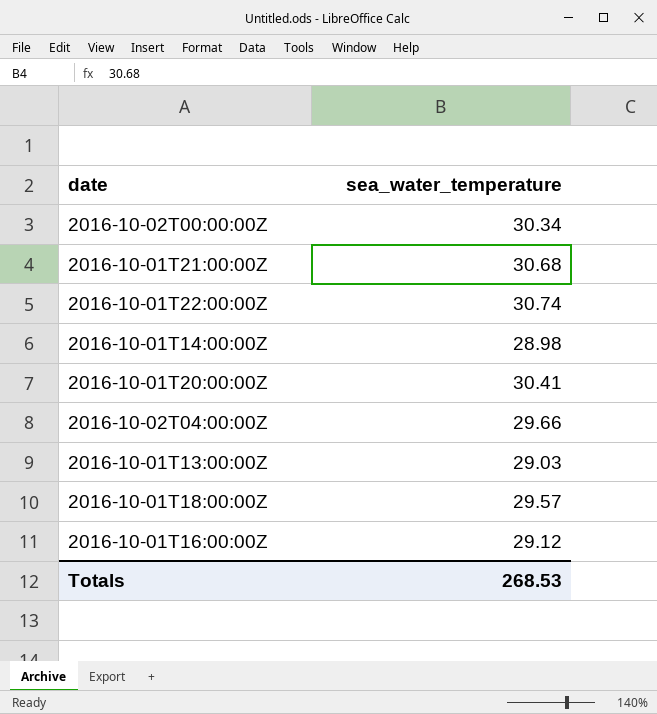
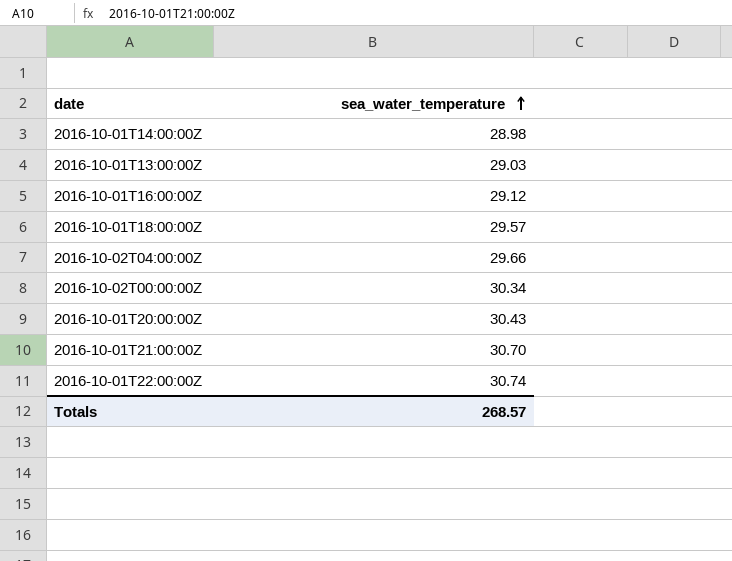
row order: none -> sea_water_temperature ascending
2016-10-01T20:00:00Z | sea_water_temperature: 30.41 -> 30.43
2016-10-01T21:00:00Z | sea_water_temperature: 30.68 -> 30.70
Totals | sea_water_temperature: 268.53 -> 268.57

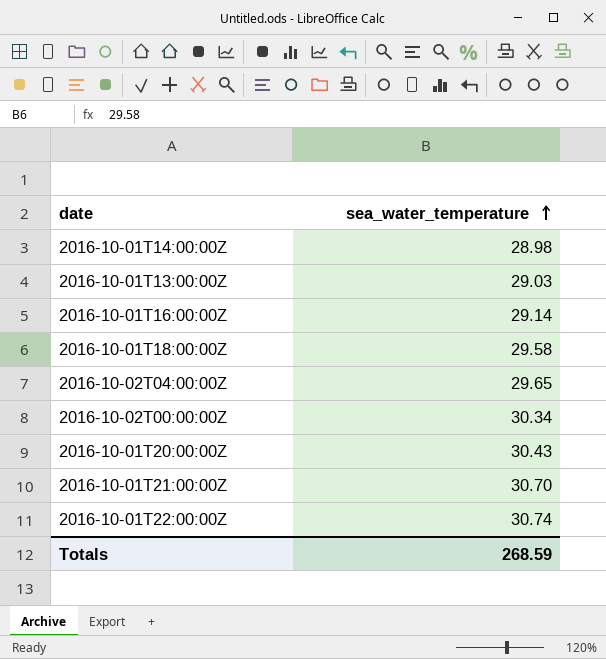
2016-10-01T16:00:00Z | sea_water_temperature: 29.12 -> 29.14
2016-10-01T18:00:00Z | sea_water_temperature: 29.57 -> 29.58
2016-10-02T04:00:00Z | sea_water_temperature: 29.66 -> 29.65
Totals | sea_water_temperature: 268.57 -> 268.59

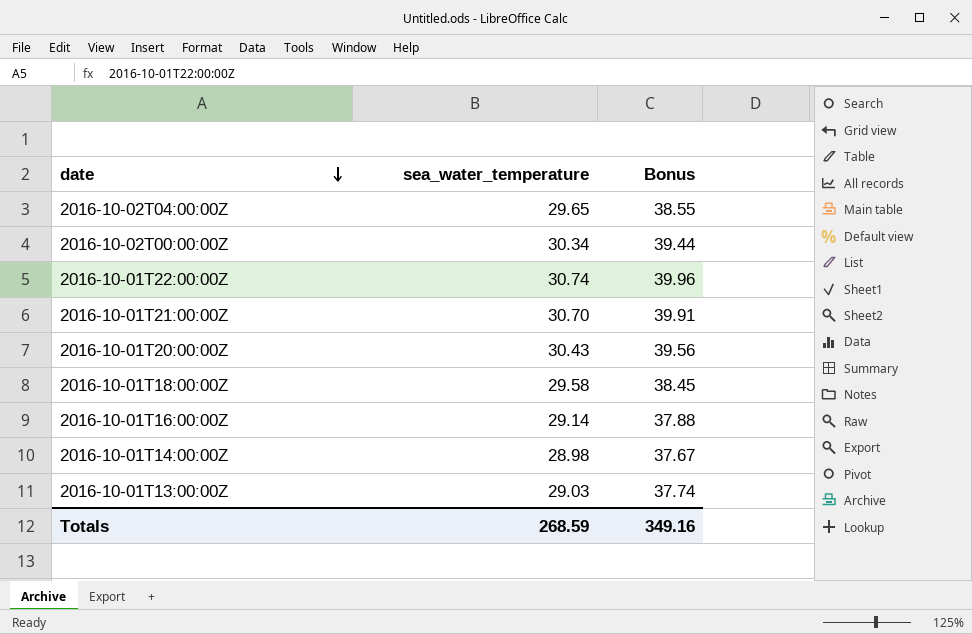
row order: sea_water_temperature ascending -> date descending
column Bonus | formula: none -> [sea_water_temperature] * 1.3

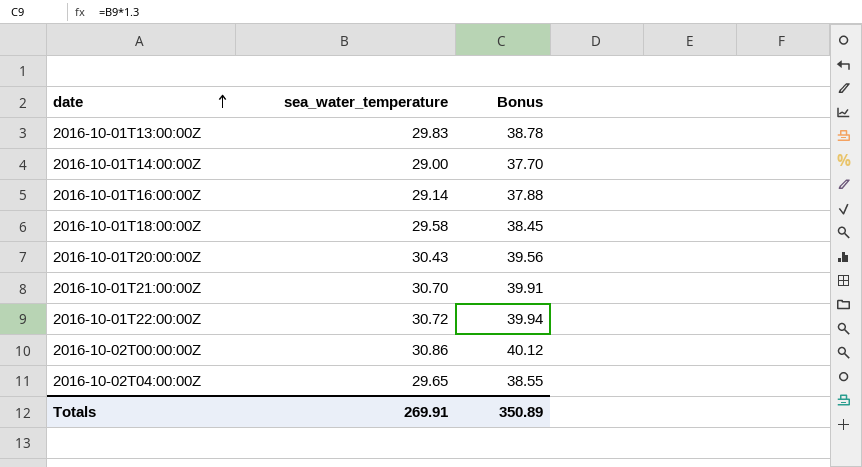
row order: date descending -> date ascending
2016-10-01T13:00:00Z | sea_water_temperature: 29.03 -> 29.83
2016-10-01T13:00:00Z | Bonus: 37.74 -> 38.78
2016-10-01T14:00:00Z | sea_water_temperature: 28.98 -> 29.00
2016-10-01T14:00:00Z | Bonus: 37.67 -> 37.70
2016-10-01T22:00:00Z | sea_water_temperature: 30.74 -> 30.72
2016-10-01T22:00:00Z | Bonus: 39.96 -> 39.94
2016-10-02T00:00:00Z | sea_water_temperature: 30.34 -> 30.86
2016-10-02T00:00:00Z | Bonus: 39.44 -> 40.12
Totals | sea_water_temperature: 268.59 -> 269.91
Totals | Bonus: 349.16 -> 350.89

